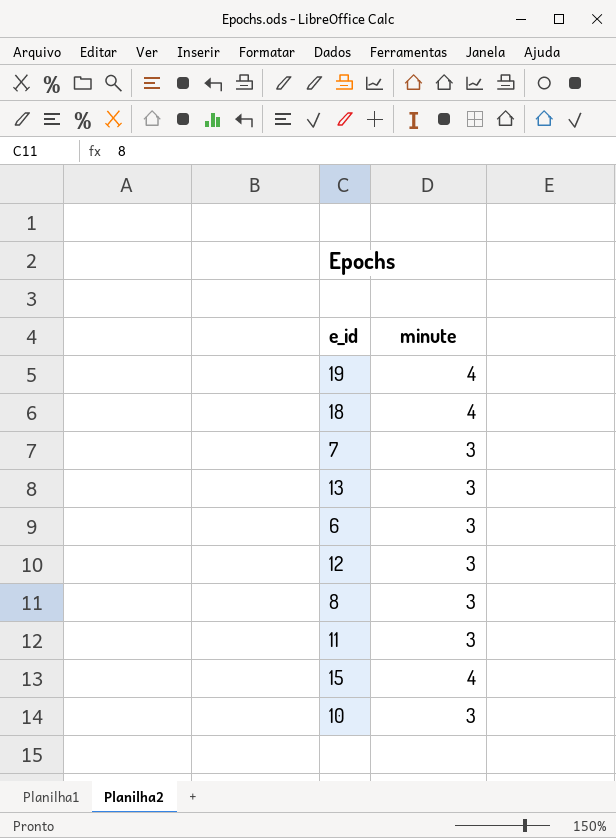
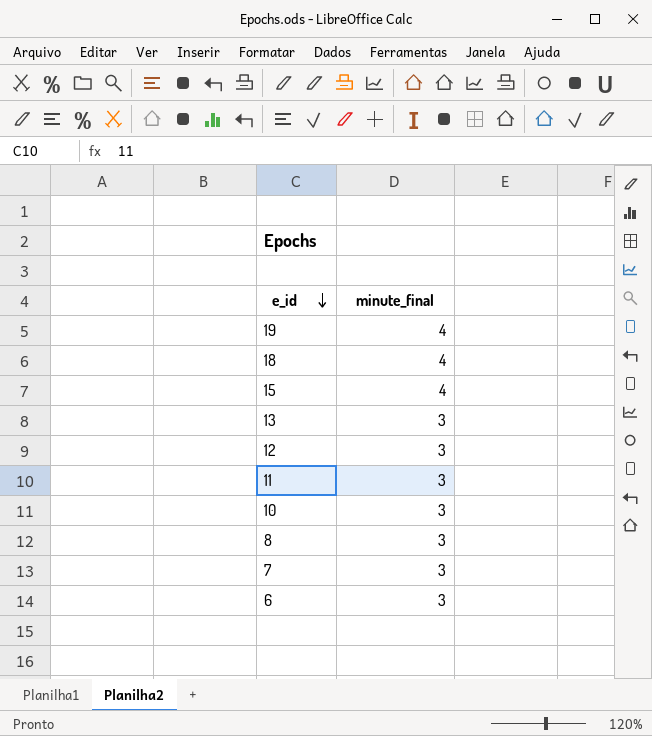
row order: none -> e_id descending
column name: minute -> minute_final

